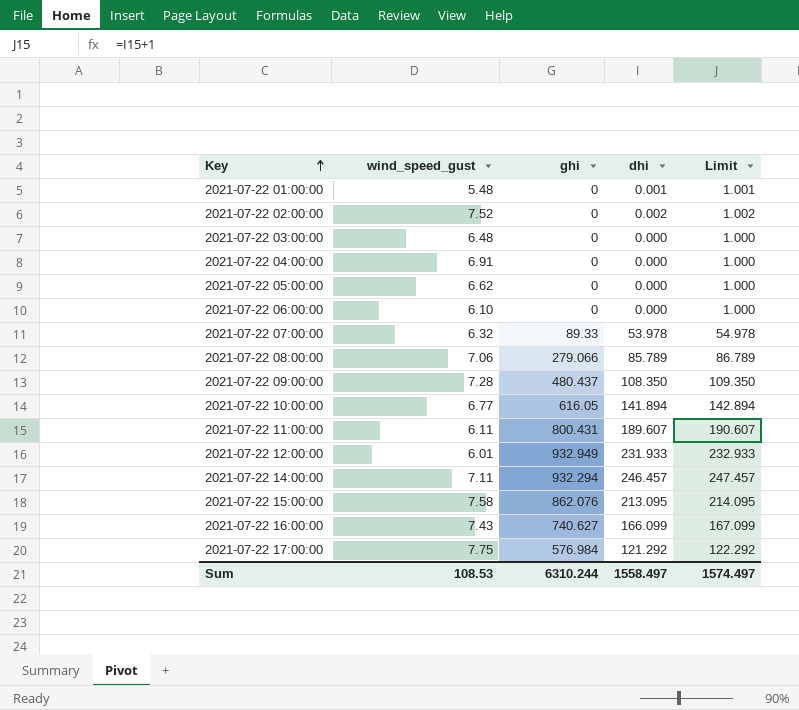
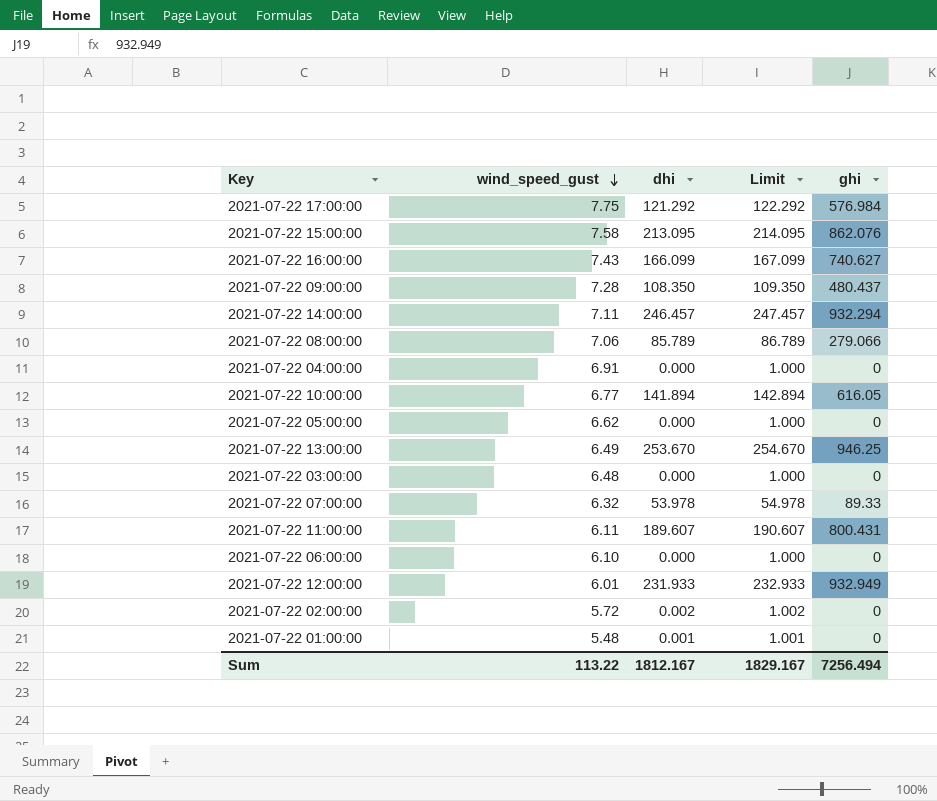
row order: Key ascending -> wind_speed_gust descending
column ghi | position: 3 -> 5
row 2021-07-22 13:00:00: none -> 6.49 | 253.670 | 254.670 | 946.25
2021-07-22 02:00:00 | wind_speed_gust: 7.52 -> 5.72
Sum | wind_speed_gust: 108.53 -> 113.22
Sum | dhi: 1558.497 -> 1812.167
Sum | Limit: 1574.497 -> 1829.167
Sum | ghi: 6310.244 -> 7256.494

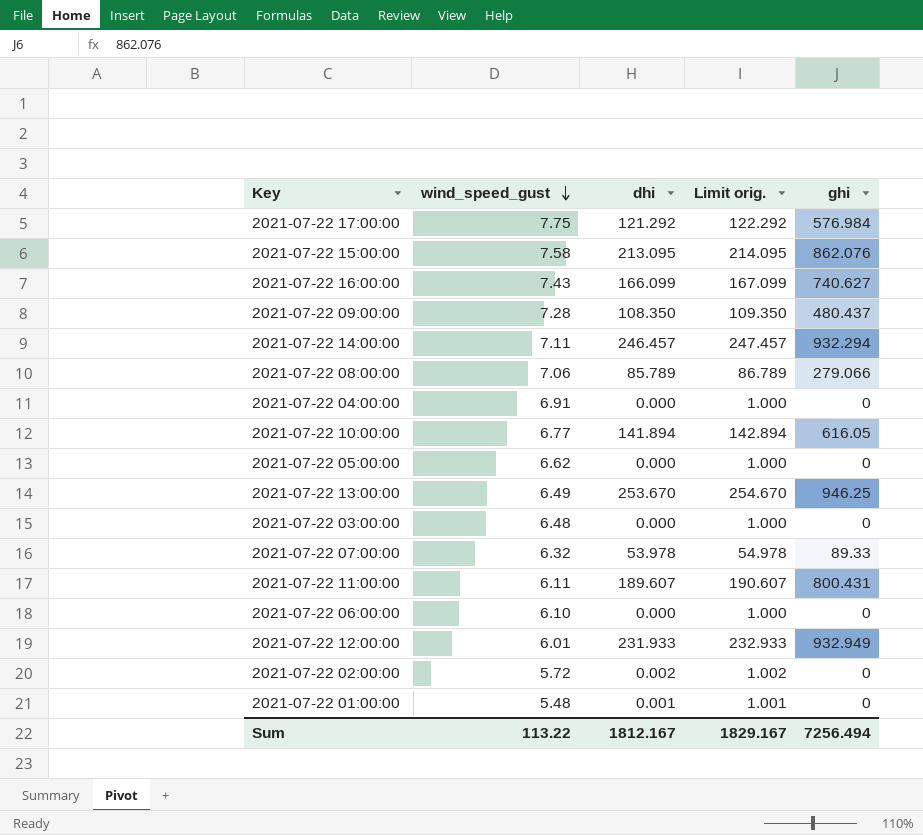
column name: Limit -> Limit orig.

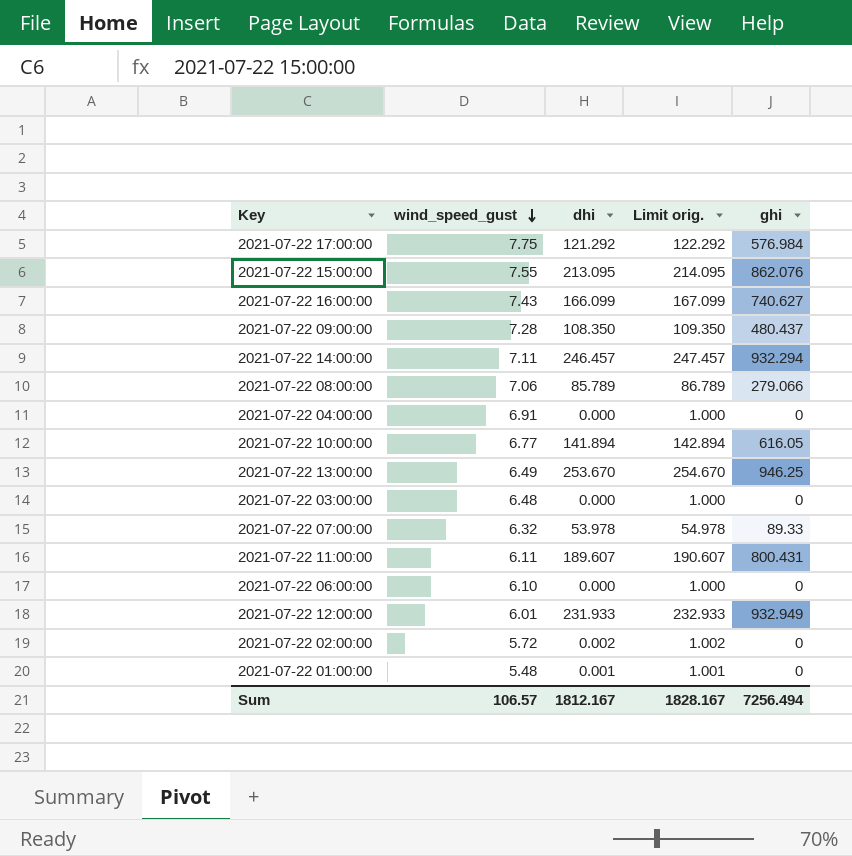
row 2021-07-22 05:00:00: 6.62 | 0.000 | 1.000 | 0 -> none
2021-07-22 15:00:00 | wind_speed_gust: 7.58 -> 7.55
Sum | wind_speed_gust: 113.22 -> 106.57
Sum | Limit orig.: 1829.167 -> 1828.167

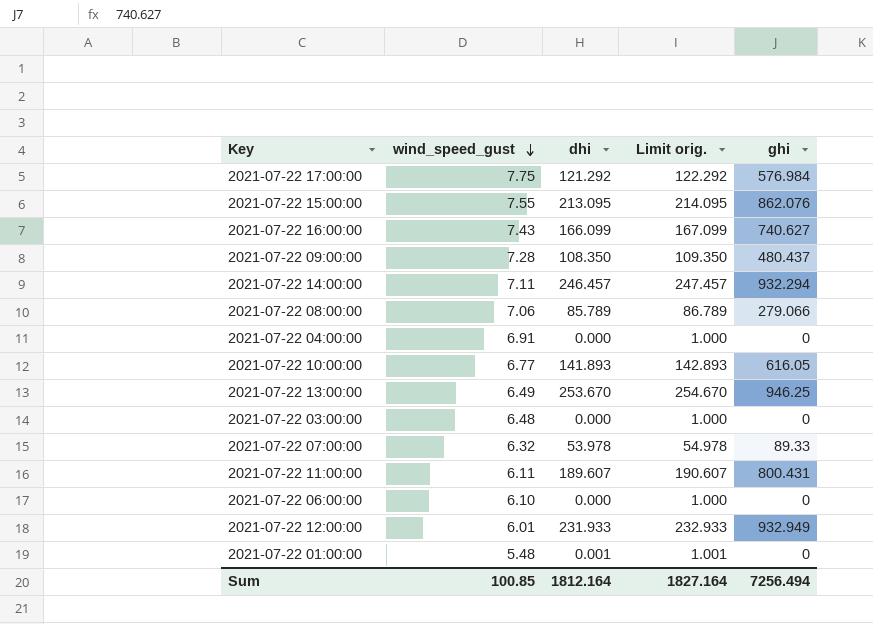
row 2021-07-22 02:00:00: 5.72 | 0.002 | 1.002 | 0 -> none
2021-07-22 10:00:00 | dhi: 141.894 -> 141.893
2021-07-22 10:00:00 | Limit orig.: 142.894 -> 142.893
Sum | wind_speed_gust: 106.57 -> 100.85
Sum | dhi: 1812.167 -> 1812.164
Sum | Limit orig.: 1828.167 -> 1827.164

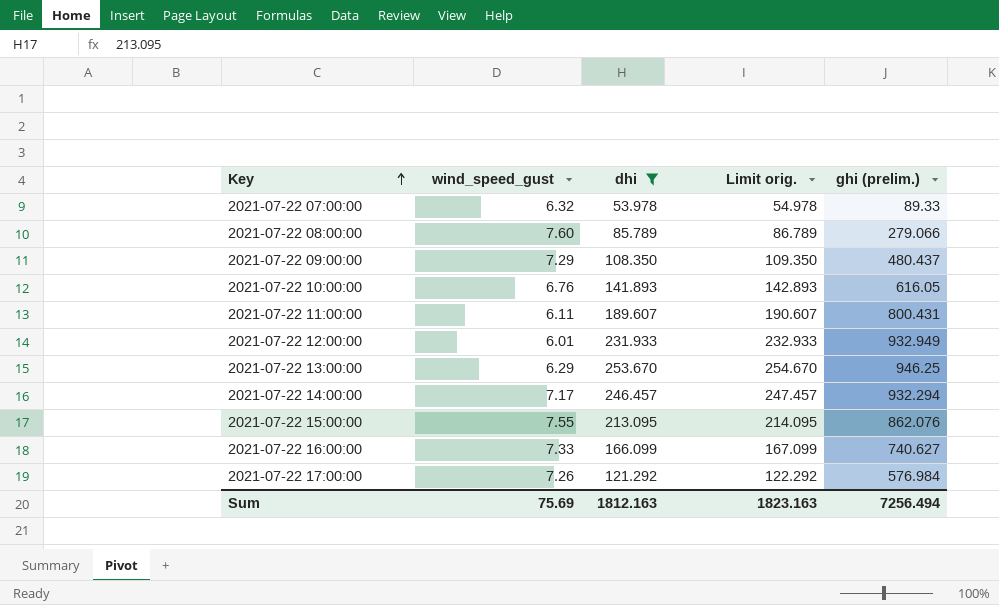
filter: none -> dhi >= 53.978
row order: wind_speed_gust descending -> Key ascending
column name: ghi -> ghi (prelim.)
2021-07-22 08:00:00 | wind_speed_gust: 7.06 -> 7.60
2021-07-22 09:00:00 | wind_speed_gust: 7.28 -> 7.29
2021-07-22 10:00:00 | wind_speed_gust: 6.77 -> 6.76
2021-07-22 13:00:00 | wind_speed_gust: 6.49 -> 6.29
2021-07-22 14:00:00 | wind_speed_gust: 7.11 -> 7.17
2021-07-22 16:00:00 | wind_speed_gust: 7.43 -> 7.33
2021-07-22 17:00:00 | wind_speed_gust: 7.75 -> 7.26
Sum | wind_speed_gust: 100.85 -> 75.69
Sum | dhi: 1812.164 -> 1812.163
Sum | Limit orig.: 1827.164 -> 1823.163

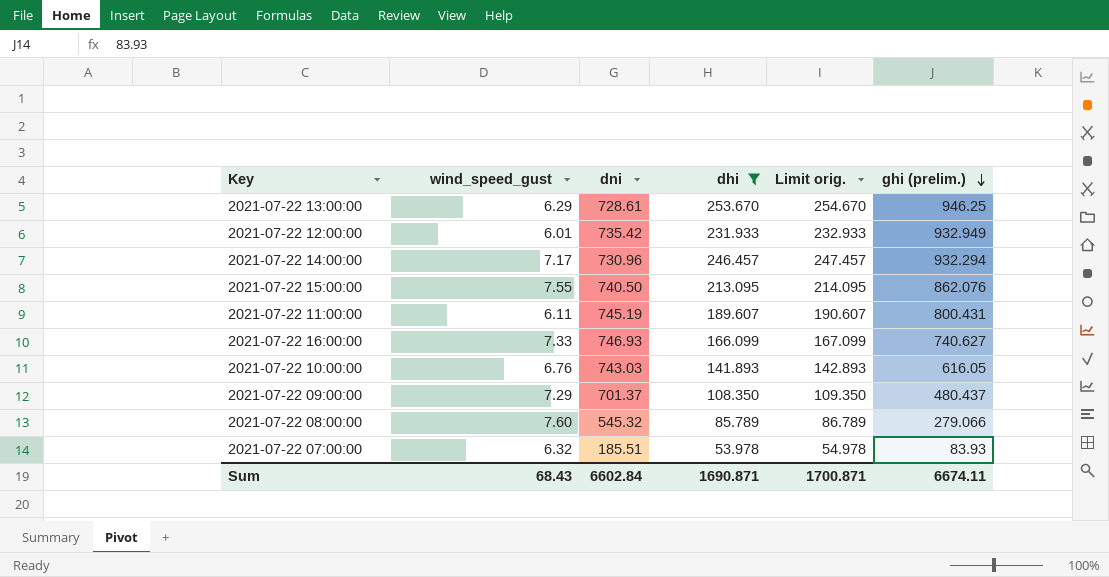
row order: Key ascending -> ghi (prelim.) descending
column dni | position: none -> 3
row 2021-07-22 17:00:00: 7.26 | 121.292 | 122.292 | 576.984 -> none
2021-07-22 07:00:00 | ghi (prelim.): 89.33 -> 83.93
Sum | wind_speed_gust: 75.69 -> 68.43
Sum | dhi: 1812.163 -> 1690.871
Sum | Limit orig.: 1823.163 -> 1700.871
Sum | ghi (prelim.): 7256.494 -> 6674.11

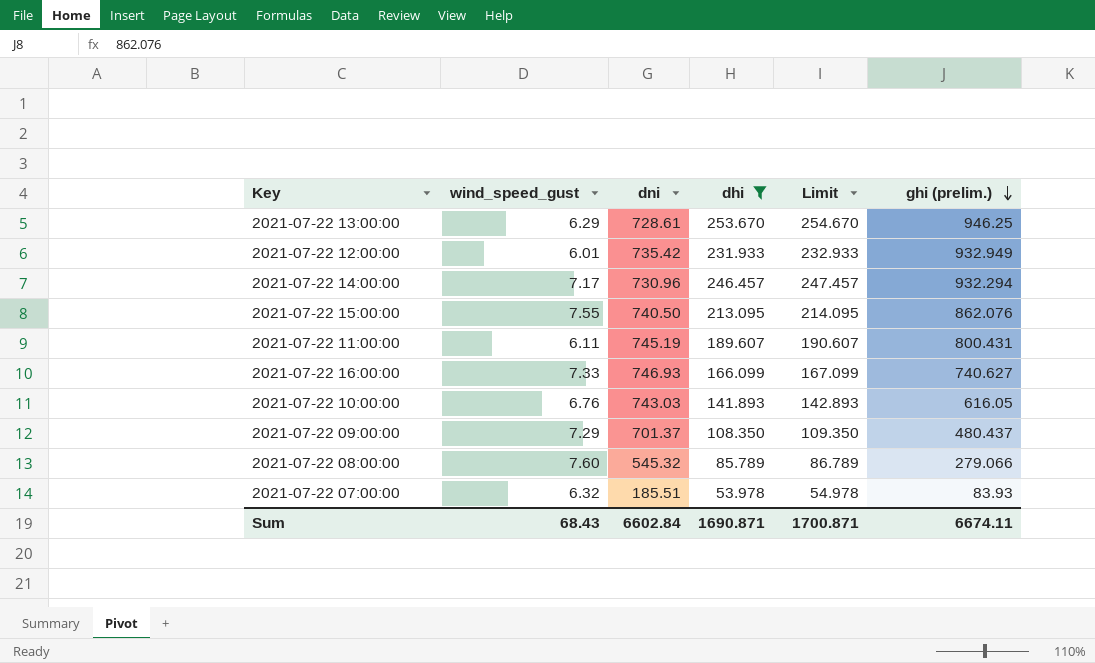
column name: Limit orig. -> Limit

